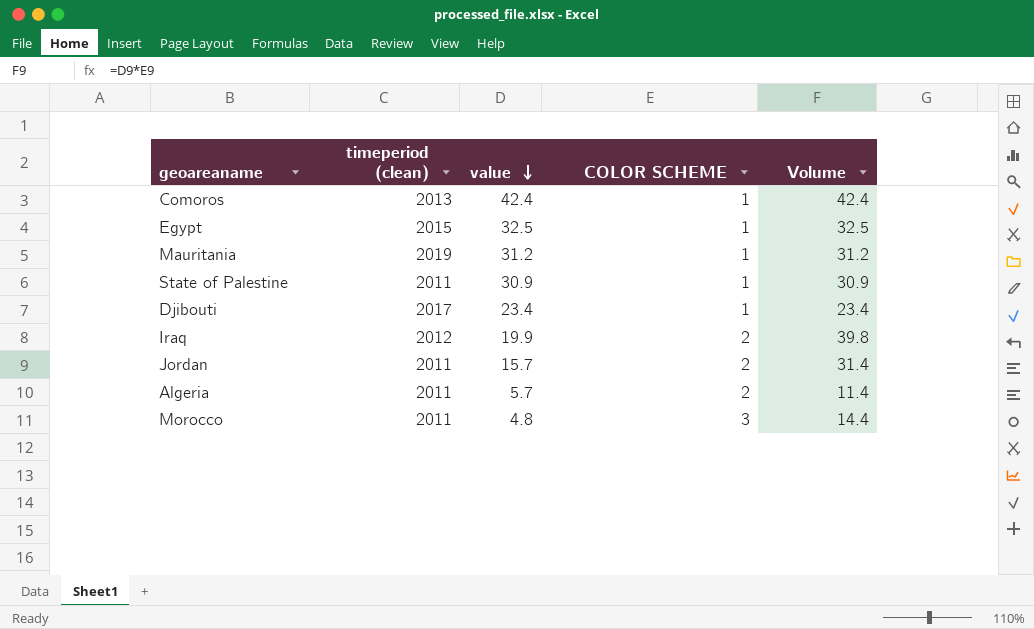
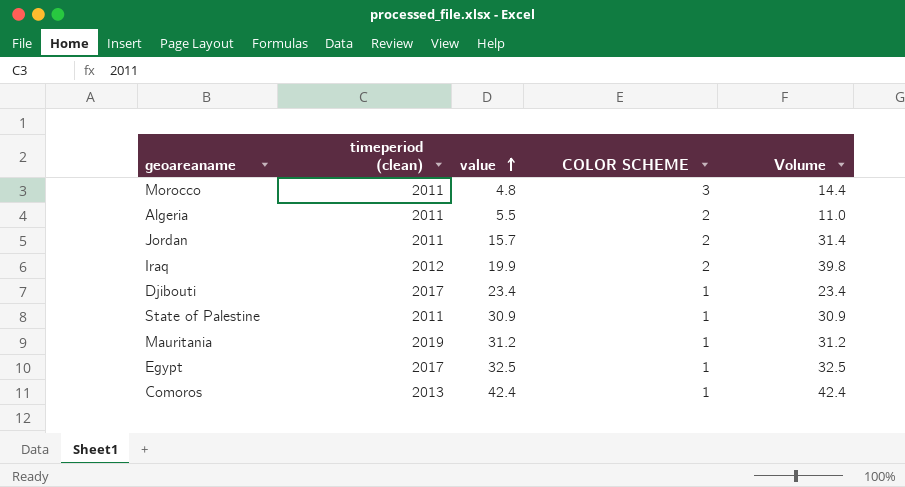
row order: value descending -> value ascending
Algeria | value: 5.7 -> 5.5
Algeria | Volume: 11.4 -> 11.0
Egypt | timeperiod (clean): 2015 -> 2017

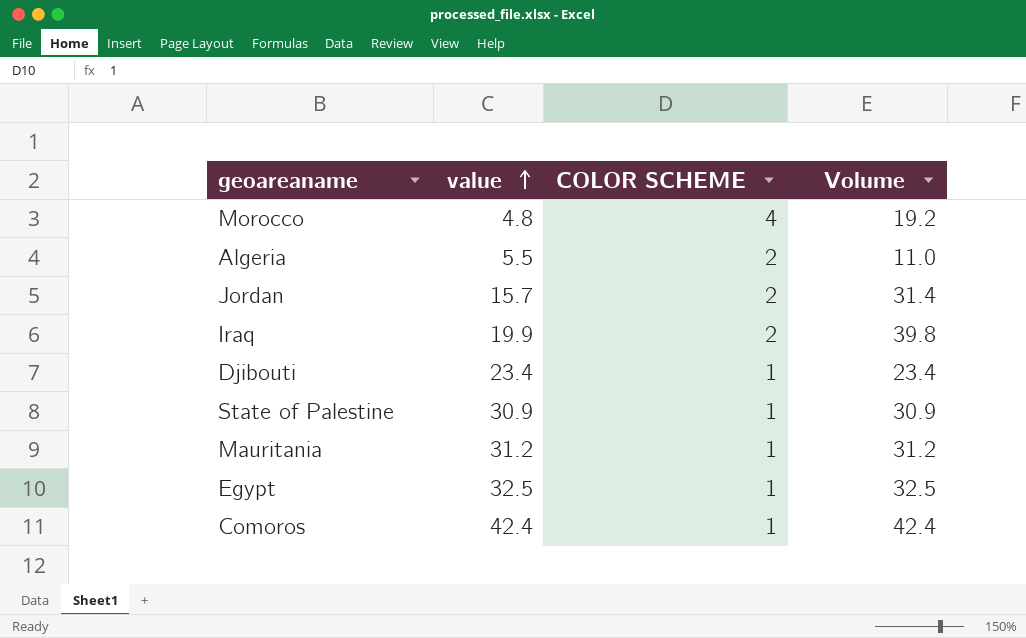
column timeperiod (clean) | position: 2 -> none
Morocco | COLOR SCHEME: 3 -> 4
Morocco | Volume: 14.4 -> 19.2

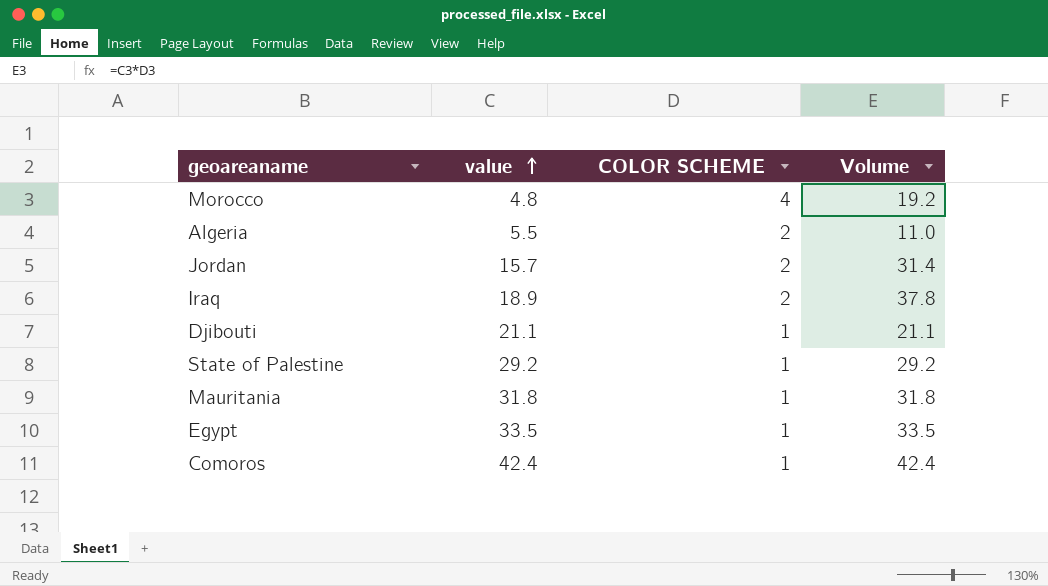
Iraq | value: 19.9 -> 18.9
Iraq | Volume: 39.8 -> 37.8
Djibouti | value: 23.4 -> 21.1
Djibouti | Volume: 23.4 -> 21.1
State of Palestine | value: 30.9 -> 29.2
State of Palestine | Volume: 30.9 -> 29.2
Mauritania | value: 31.2 -> 31.8
Mauritania | Volume: 31.2 -> 31.8
Egypt | value: 32.5 -> 33.5
Egypt | Volume: 32.5 -> 33.5

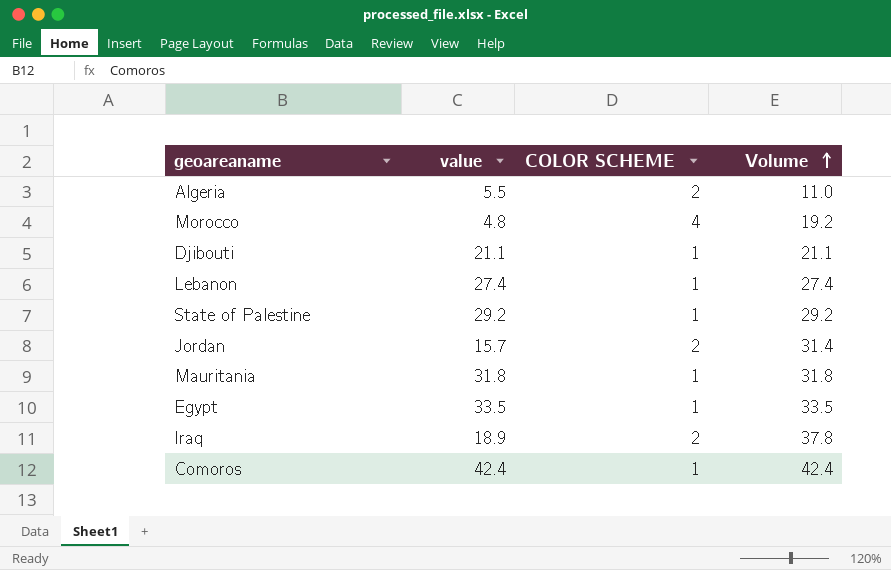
row order: value ascending -> Volume ascending
row Lebanon: none -> 27.4 | 1 | 27.4

